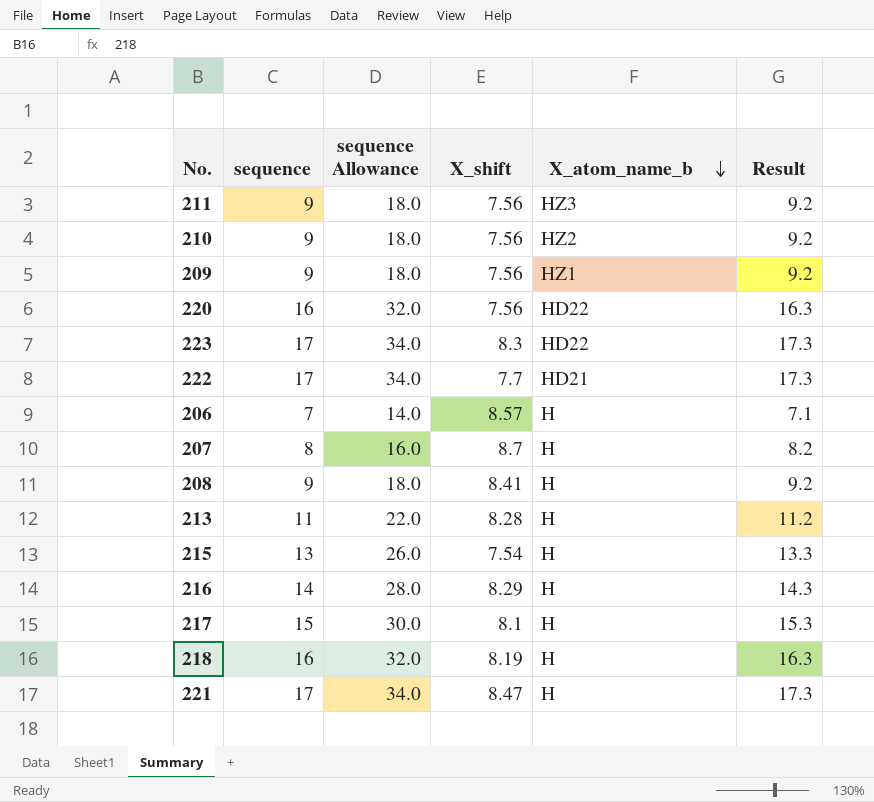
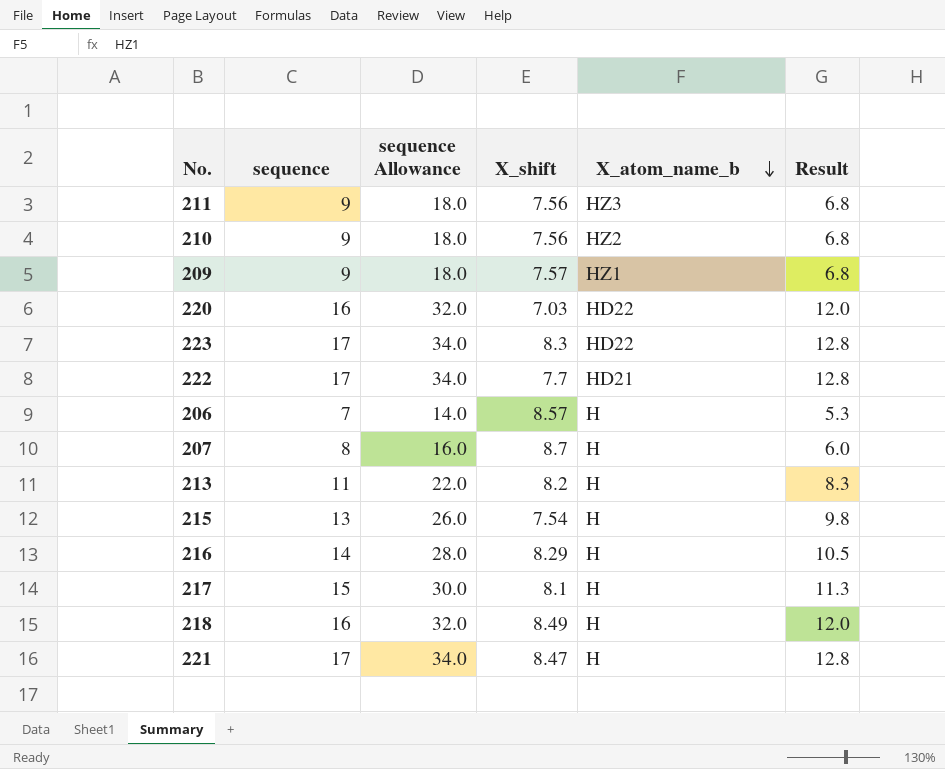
column Result | formula: [sequence] * 1.02 -> [sequence] * 0.75
row 208: 9 | 18.0 | 8.41 | H | 9.2 -> none
209 | X_shift: 7.56 -> 7.57
220 | X_shift: 7.56 -> 7.03
213 | X_shift: 8.28 -> 8.2
218 | X_shift: 8.19 -> 8.49

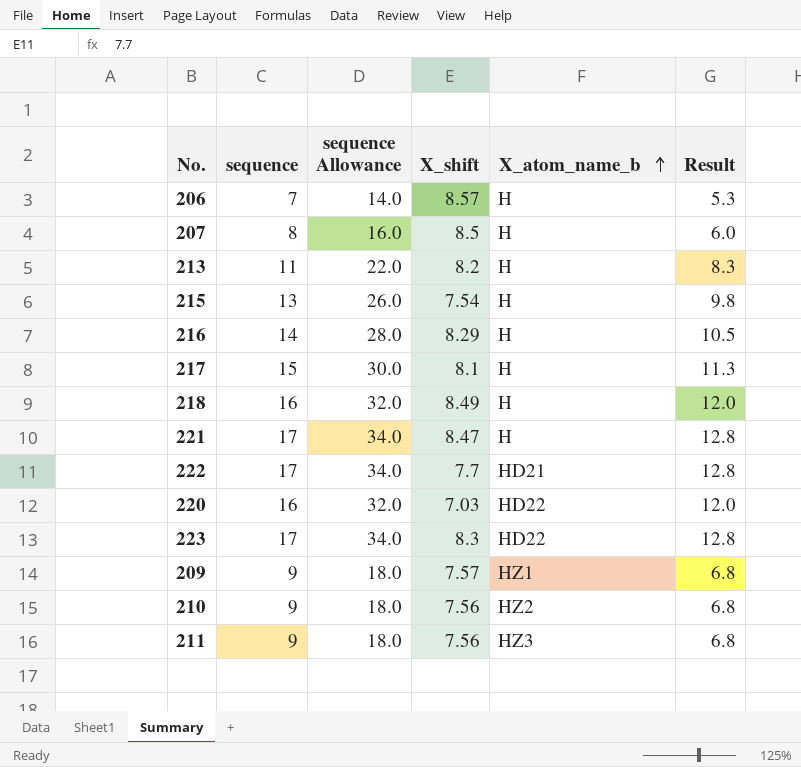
row order: X_atom_name_b descending -> X_atom_name_b ascending
207 | X_shift: 8.7 -> 8.5

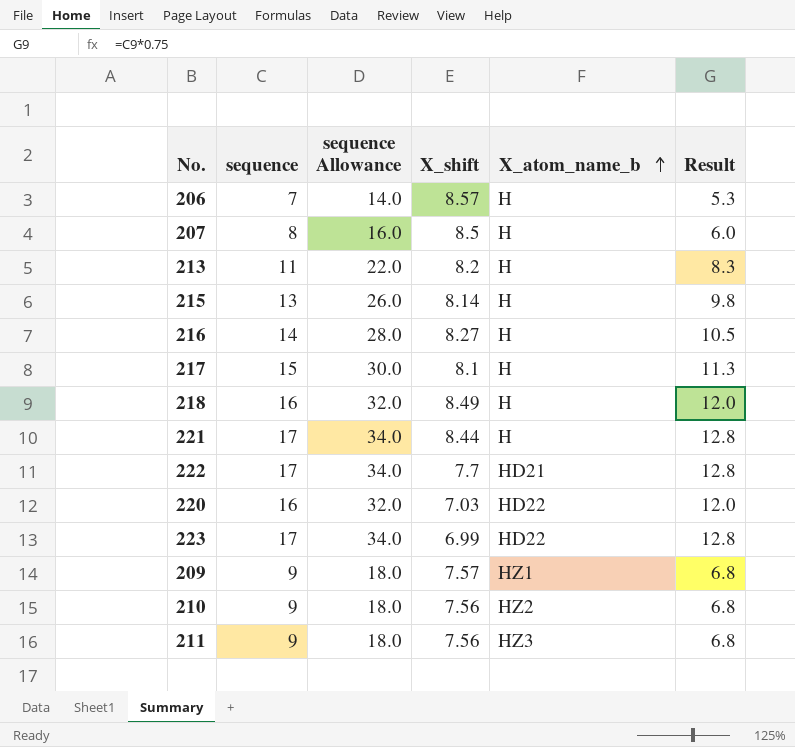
215 | X_shift: 7.54 -> 8.14
216 | X_shift: 8.29 -> 8.27
221 | X_shift: 8.47 -> 8.44
223 | X_shift: 8.3 -> 6.99

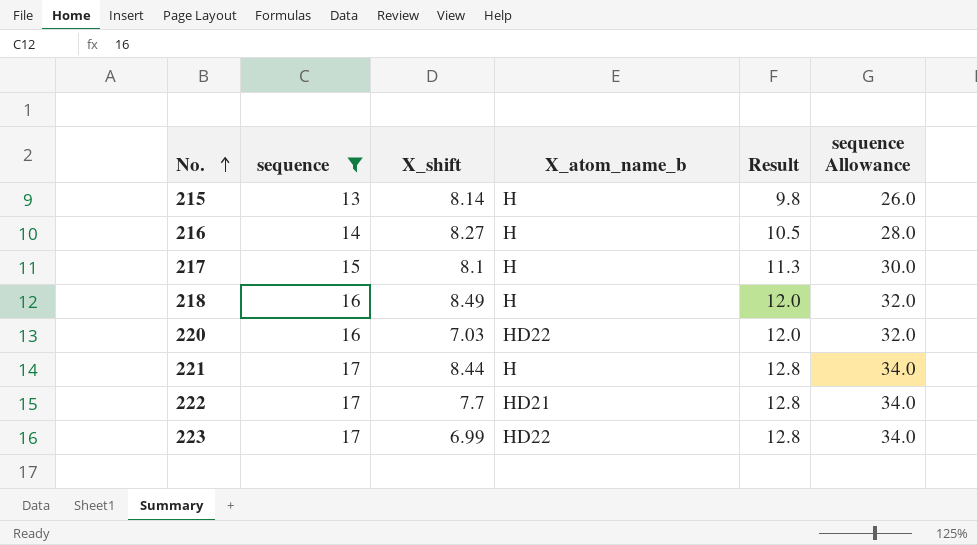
filter: none -> sequence >= 13
row order: X_atom_name_b ascending -> No. ascending
column sequence Allowance | position: 3 -> 6

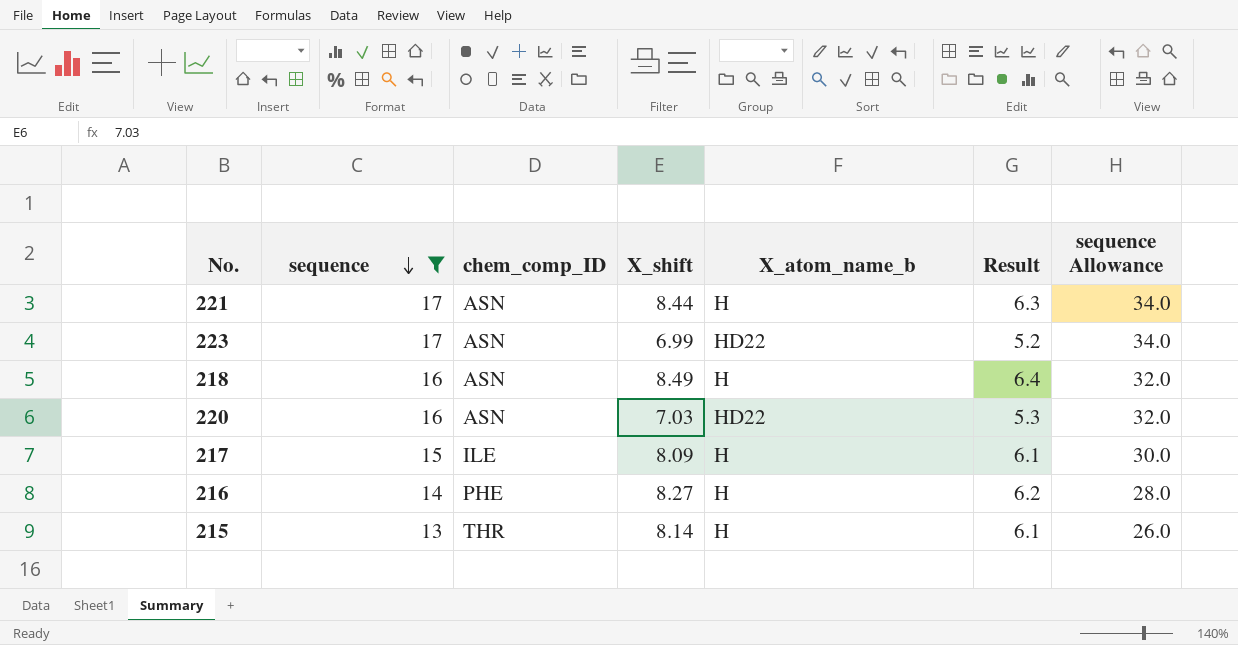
row order: No. ascending -> sequence descending
column chem_comp_ID | position: none -> 3
column Result | formula: [sequence] * 0.75 -> [X_shift] * 0.75
row 222: 17 | 7.7 | HD21 | 12.8 | 34.0 -> none
217 | X_shift: 8.1 -> 8.09

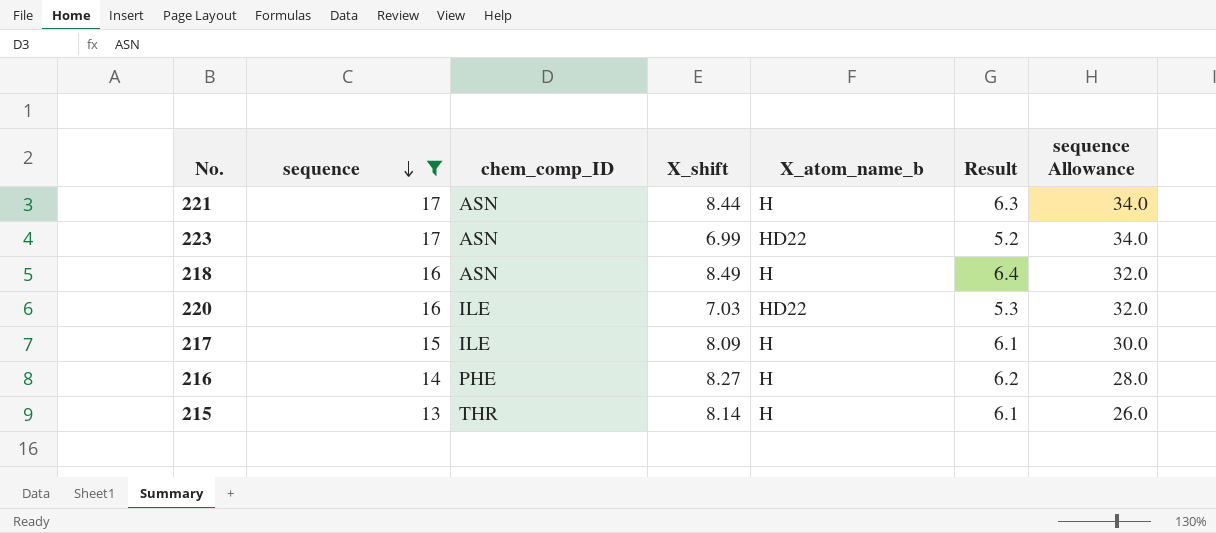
220 | chem_comp_ID: ASN -> ILE

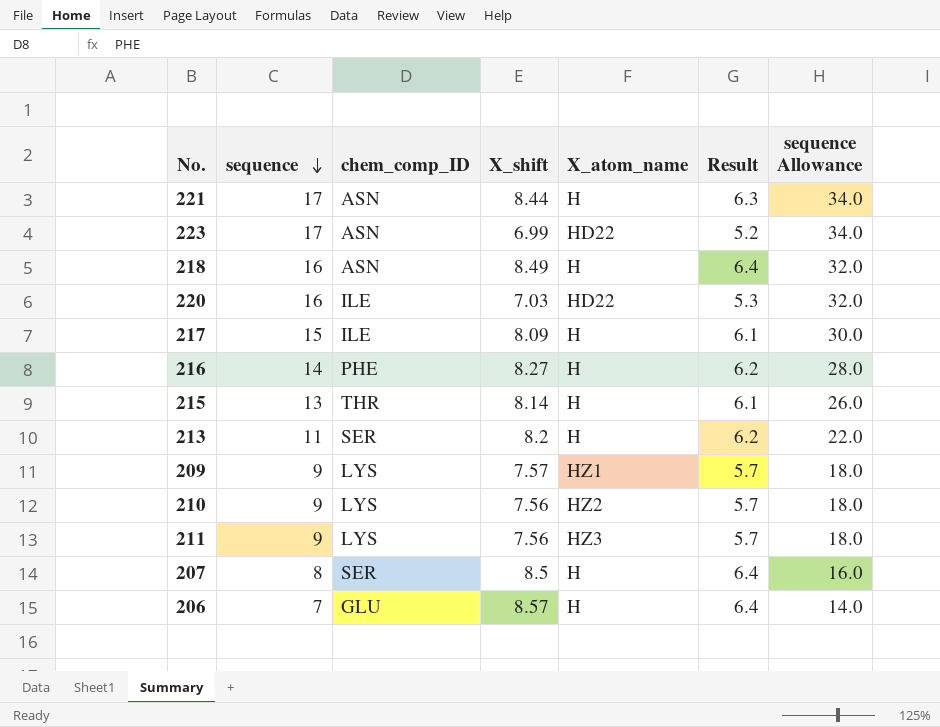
filter: sequence >= 13 -> none
column name: X_atom_name_b -> X_atom_name

